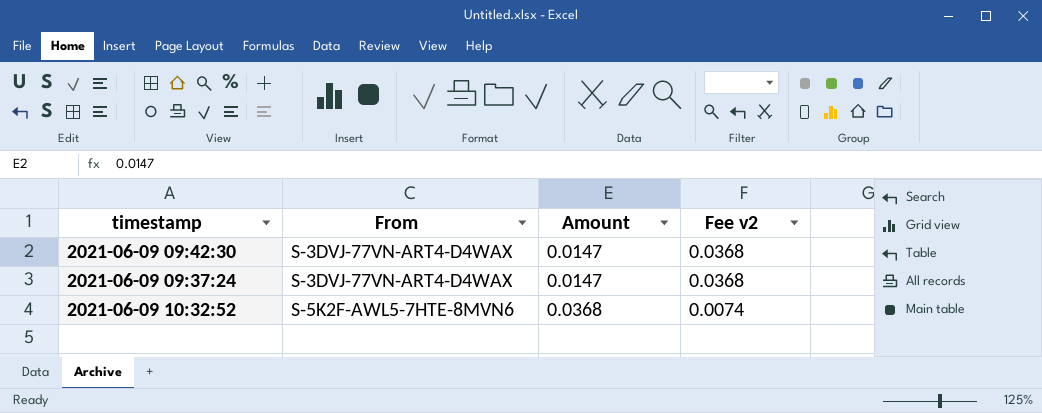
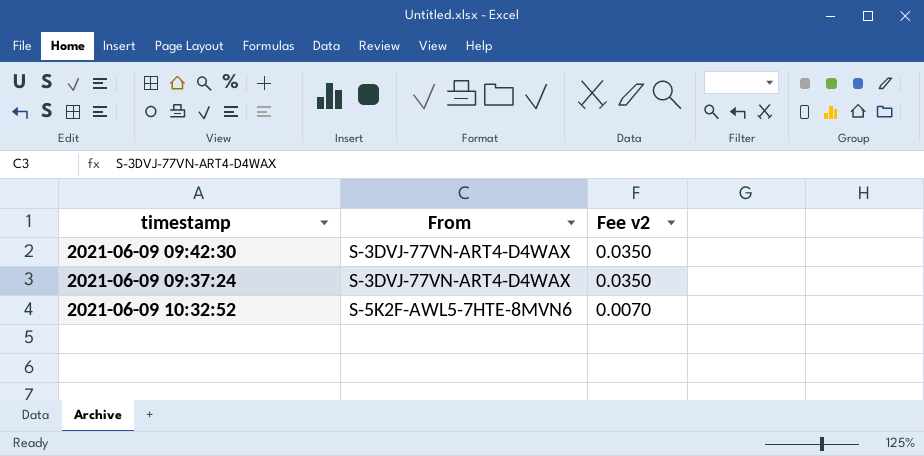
column Amount | position: 3 -> none
2021-06-09 09:42:30 | Fee v2: 0.0368 -> 0.0350
2021-06-09 09:37:24 | Fee v2: 0.0368 -> 0.0350
2021-06-09 10:32:52 | Fee v2: 0.0074 -> 0.0070

